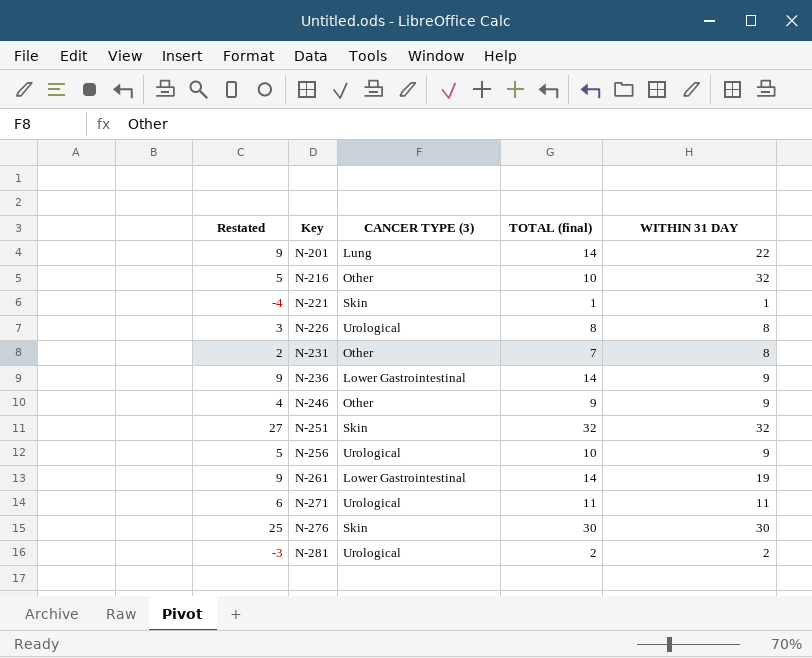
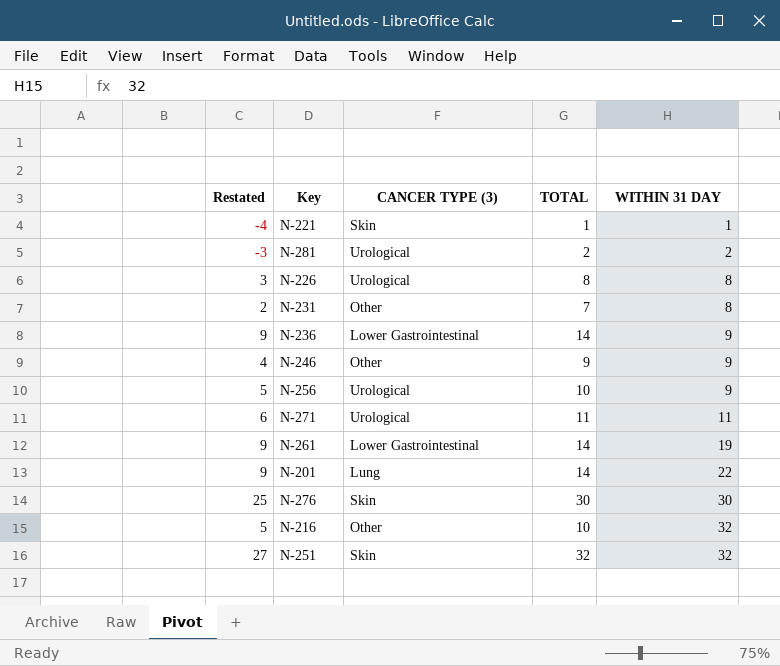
row order: Key ascending -> WITHIN 31 DAY ascending
column name: TOTAL (final) -> TOTAL

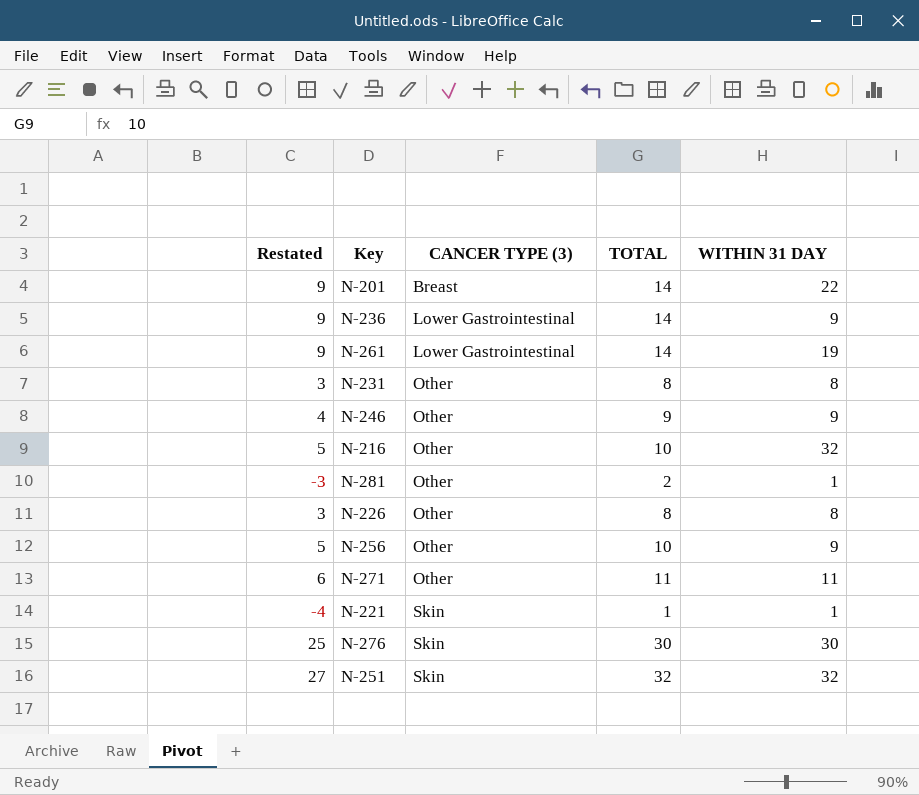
row order: WITHIN 31 DAY ascending -> CANCER TYPE (3) ascending
N-201 | CANCER TYPE (3): Lung -> Breast
N-231 | Restated: 2 -> 3
N-231 | TOTAL: 7 -> 8
N-281 | CANCER TYPE (3): Urological -> Other
N-281 | WITHIN 31 DAY: 2 -> 1
N-226 | CANCER TYPE (3): Urological -> Other
N-256 | CANCER TYPE (3): Urological -> Other
N-271 | CANCER TYPE (3): Urological -> Other

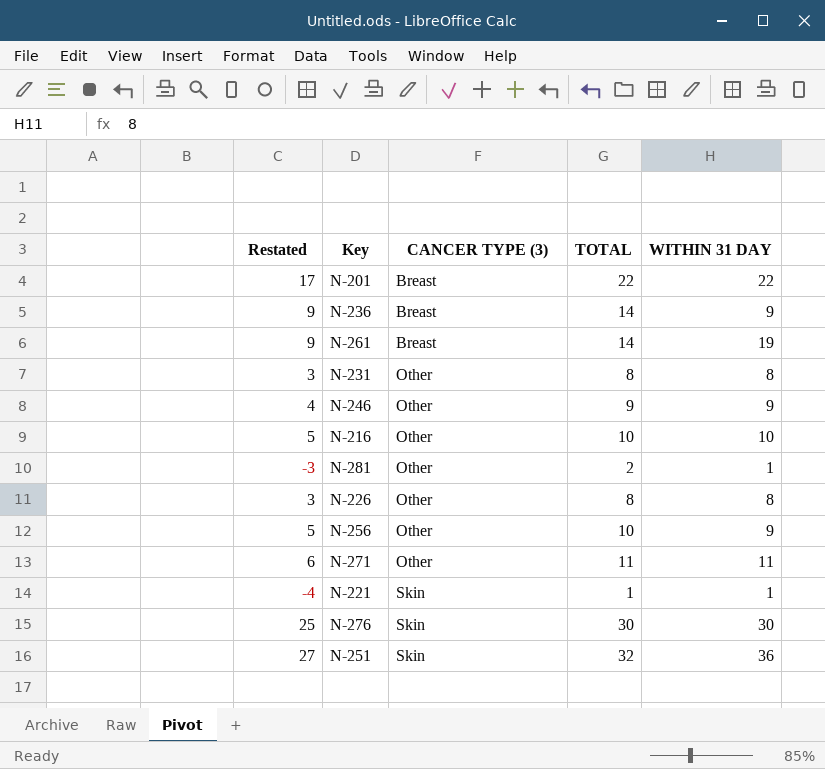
N-201 | Restated: 9 -> 17
N-201 | TOTAL: 14 -> 22
N-236 | CANCER TYPE (3): Lower Gastrointestinal -> Breast
N-261 | CANCER TYPE (3): Lower Gastrointestinal -> Breast
N-216 | WITHIN 31 DAY: 32 -> 10
N-251 | WITHIN 31 DAY: 32 -> 36

